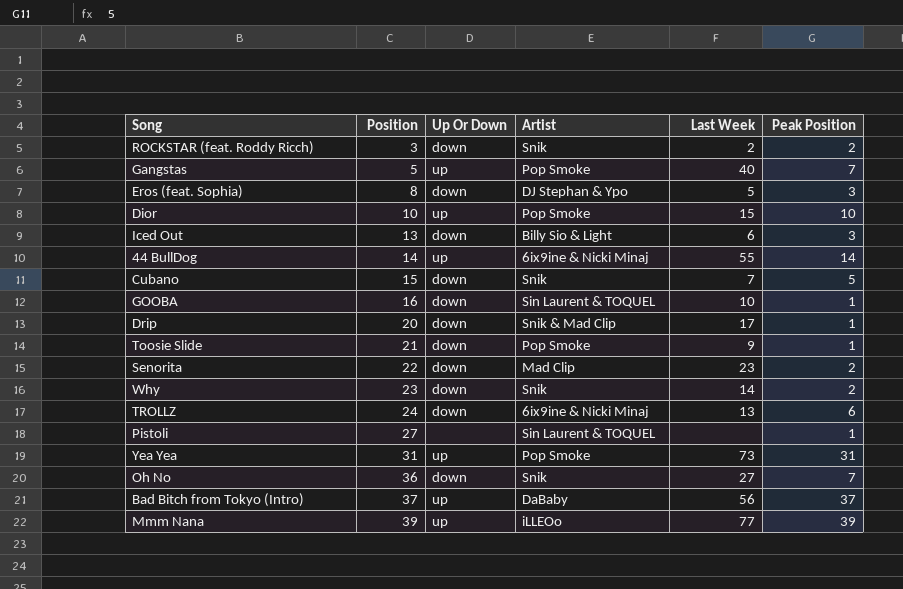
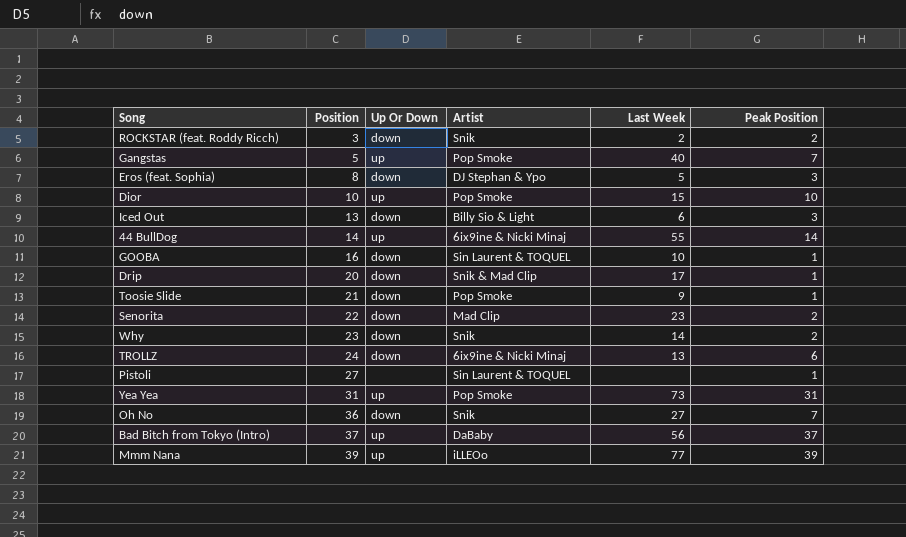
row Cubano: 15 | down | Snik | 7 | 5 -> none

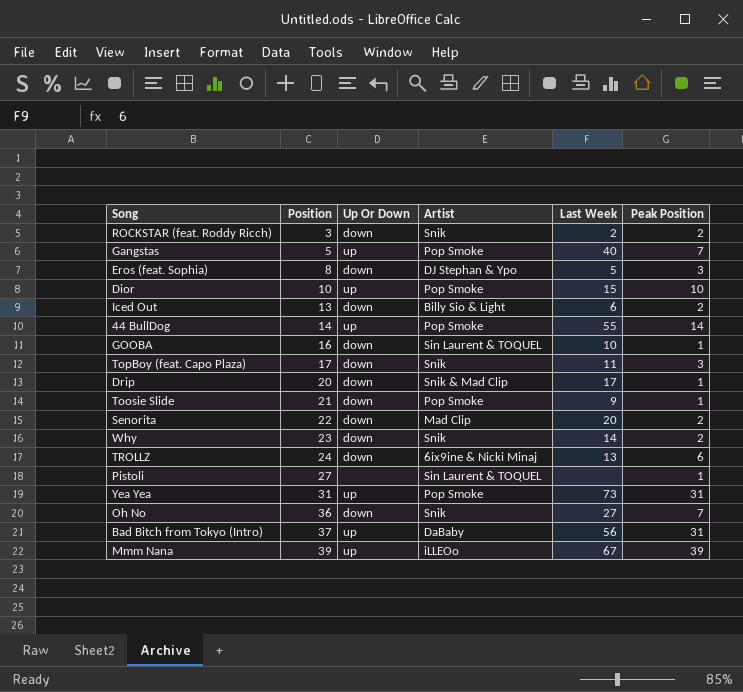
Iced Out | Peak Position: 3 -> 2
44 BullDog | Artist: 6ix9ine & Nicki Minaj -> Pop Smoke
row TopBoy (feat. Capo Plaza): none -> 17 | down | Snik | 11 | 3
Senorita | Last Week: 23 -> 20
Bad Bitch from Tokyo (Intro) | Peak Position: 37 -> 31
Mmm Nana | Last Week: 77 -> 67

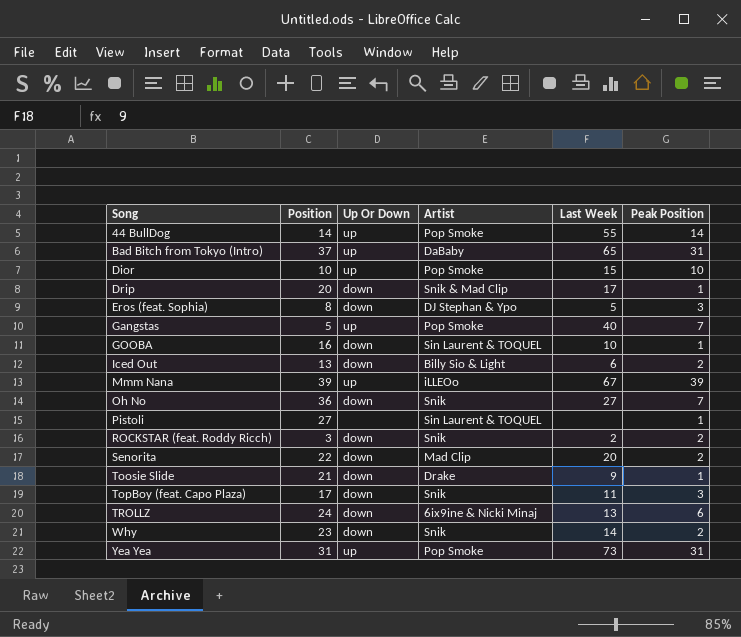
row order: Position ascending -> Song ascending
Bad Bitch from Tokyo (Intro) | Last Week: 56 -> 65
Toosie Slide | Artist: Pop Smoke -> Drake

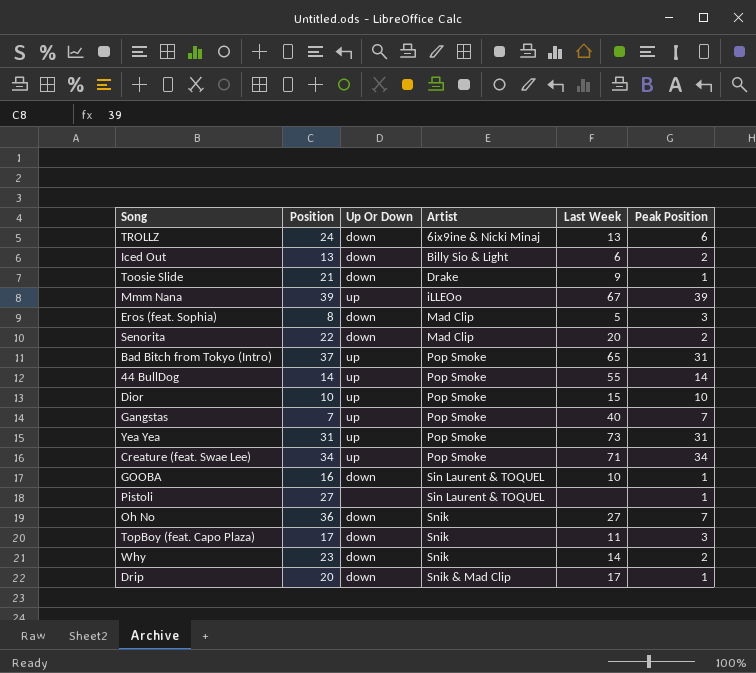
row order: Song ascending -> Artist ascending
row ROCKSTAR (feat. Roddy Ricch): 3 | down | Snik | 2 | 2 -> none
Eros (feat. Sophia) | Artist: DJ Stephan & Ypo -> Mad Clip
Bad Bitch from Tokyo (Intro) | Artist: DaBaby -> Pop Smoke
Gangstas | Position: 5 -> 7
row Creature (feat. Swae Lee): none -> 34 | up | Pop Smoke | 71 | 34

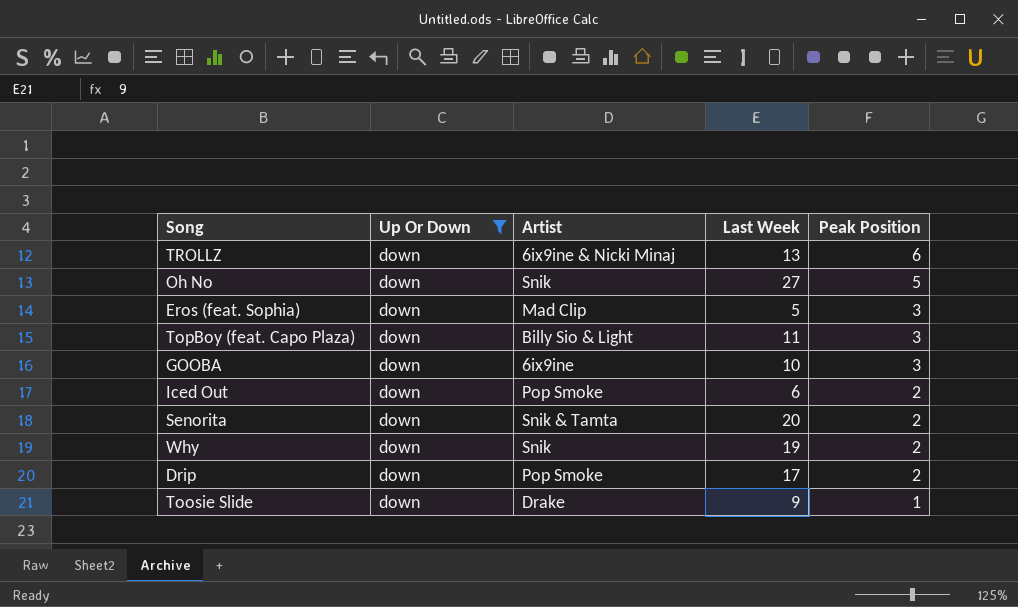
filter: none -> Up Or Down = down
row order: Artist ascending -> Peak Position descending
column Position | position: 2 -> none
Oh No | Peak Position: 7 -> 5
TopBoy (feat. Capo Plaza) | Artist: Snik -> Billy Sio & Light
GOOBA | Artist: Sin Laurent & TOQUEL -> 6ix9ine
GOOBA | Peak Position: 1 -> 3
Iced Out | Artist: Billy Sio & Light -> Pop Smoke
Senorita | Artist: Mad Clip -> Snik & Tamta
Why | Last Week: 14 -> 19
Drip | Artist: Snik & Mad Clip -> Pop Smoke
Drip | Peak Position: 1 -> 2

